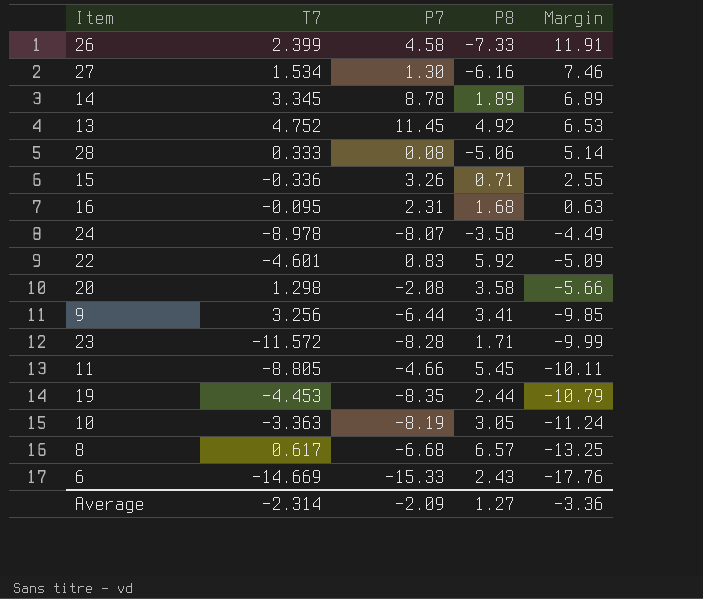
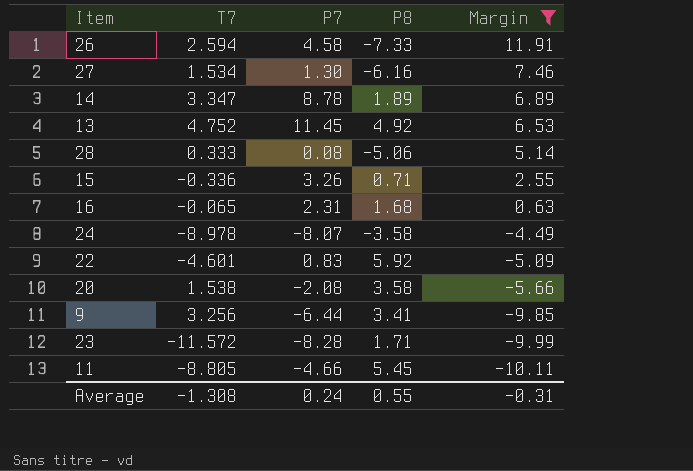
filter: none -> Margin >= -10.11
26 | T7: 2.399 -> 2.594
14 | T7: 3.345 -> 3.347
16 | T7: -0.095 -> -0.065
20 | T7: 1.298 -> 1.538
Average | T7: -2.314 -> -1.308
Average | P7: -2.09 -> 0.24
Average | P8: 1.27 -> 0.55
Average | Margin: -3.36 -> -0.31

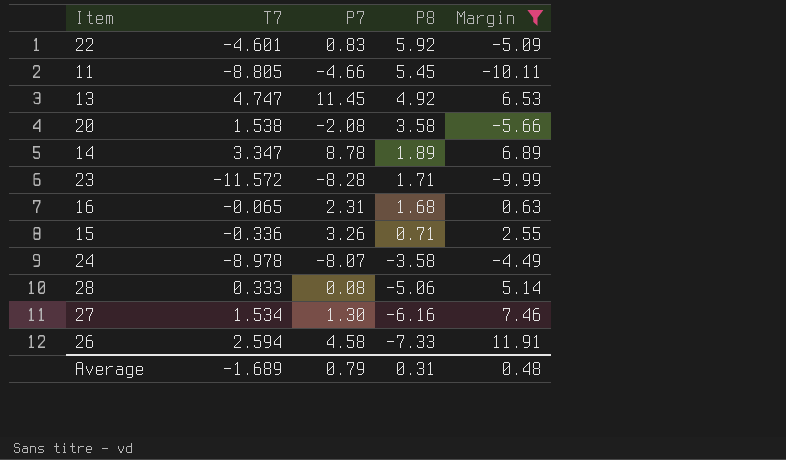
row order: Margin descending -> P8 descending
row 9: 3.256 | -6.44 | 3.41 | -9.85 -> none
13 | T7: 4.752 -> 4.747
Average | T7: -1.308 -> -1.689
Average | P7: 0.24 -> 0.79
Average | P8: 0.55 -> 0.31
Average | Margin: -0.31 -> 0.48

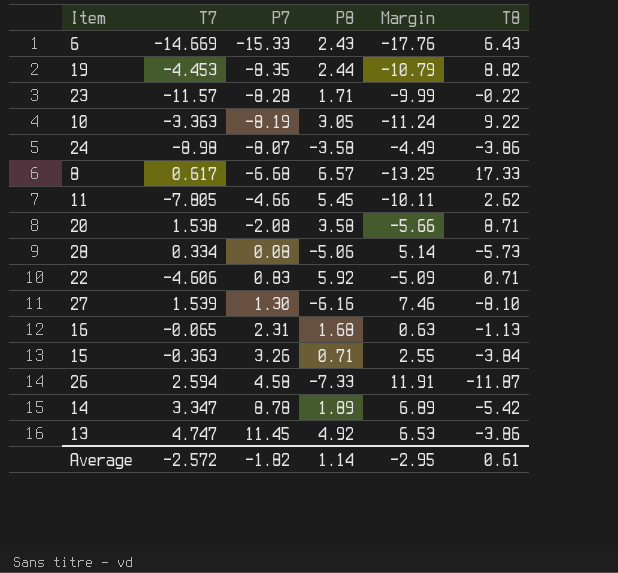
filter: Margin >= -10.11 -> none
row order: P8 descending -> P7 ascending
column T8 | position: none -> 6
23 | T7: -11.572 -> -11.57
24 | T7: -8.978 -> -8.98
11 | T7: -8.805 -> -7.805
28 | T7: 0.333 -> 0.334
22 | T7: -4.601 -> -4.606
27 | T7: 1.534 -> 1.539
15 | T7: -0.336 -> -0.363
Average | T7: -1.689 -> -2.572
Average | P7: 0.79 -> -1.82
Average | P8: 0.31 -> 1.14
Average | Margin: 0.48 -> -2.95

